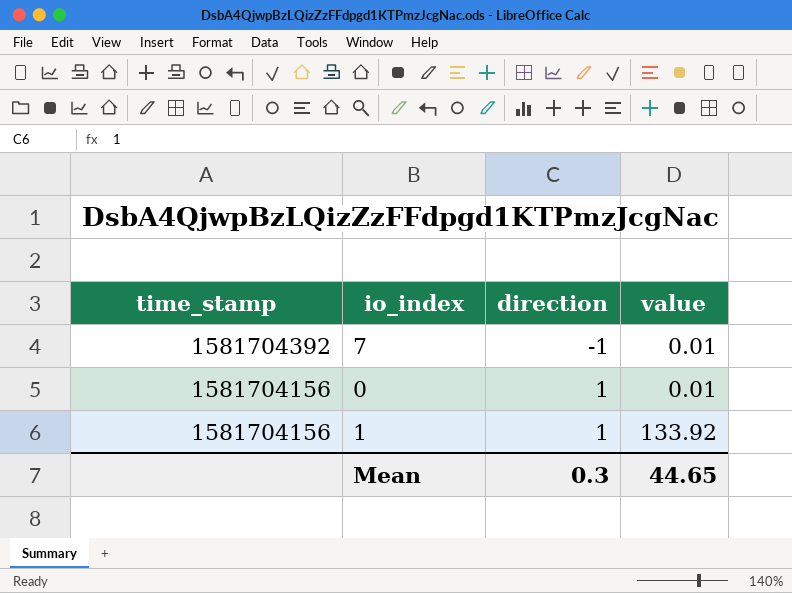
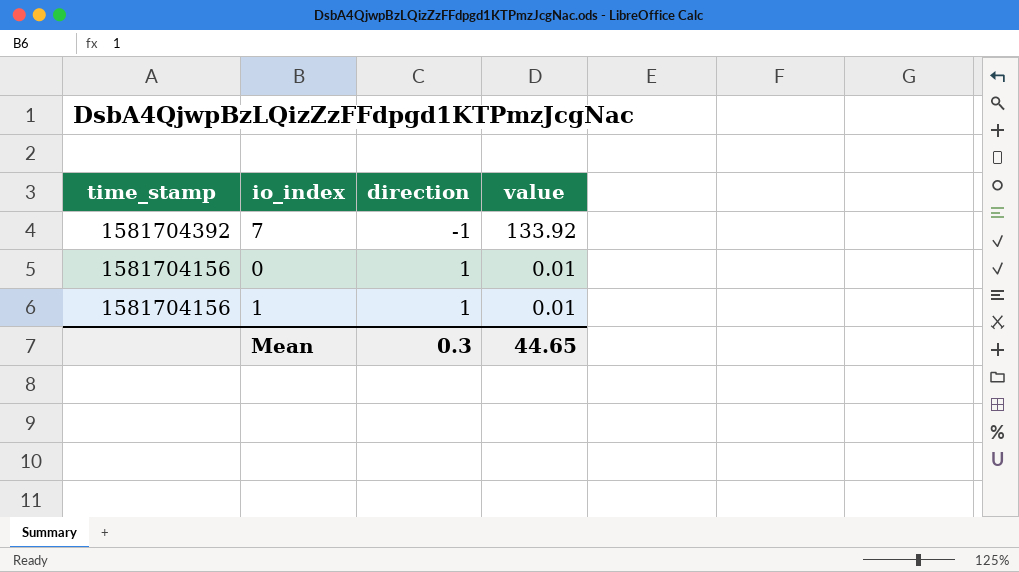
7 | value: 0.01 -> 133.92
1 | value: 133.92 -> 0.01

